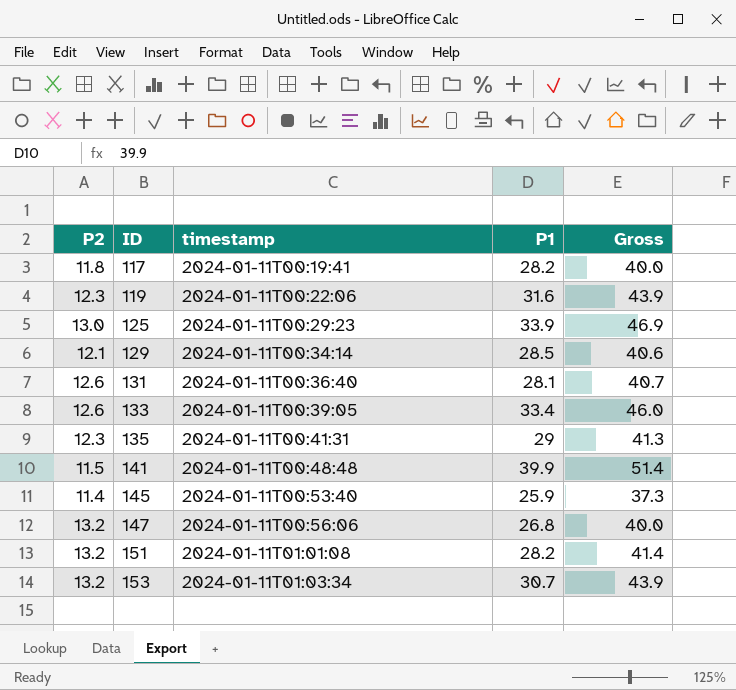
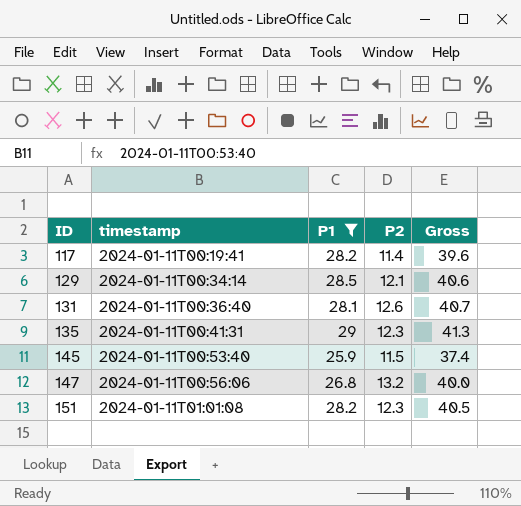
filter: none -> P1 <= 29
column P2 | position: 1 -> 4
117 | P2: 11.8 -> 11.4
117 | Gross: 40.0 -> 39.6
145 | P2: 11.4 -> 11.5
145 | Gross: 37.3 -> 37.4
151 | P2: 13.2 -> 12.3
151 | Gross: 41.4 -> 40.5

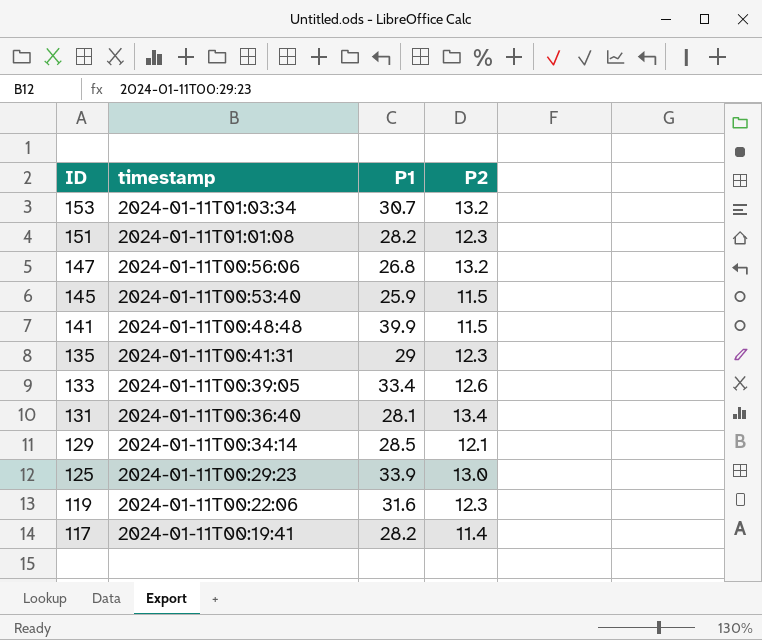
filter: P1 <= 29 -> none
row order: ID ascending -> ID descending
column Gross | formula: [P1] + [P2] -> none
131 | P2: 12.6 -> 13.4

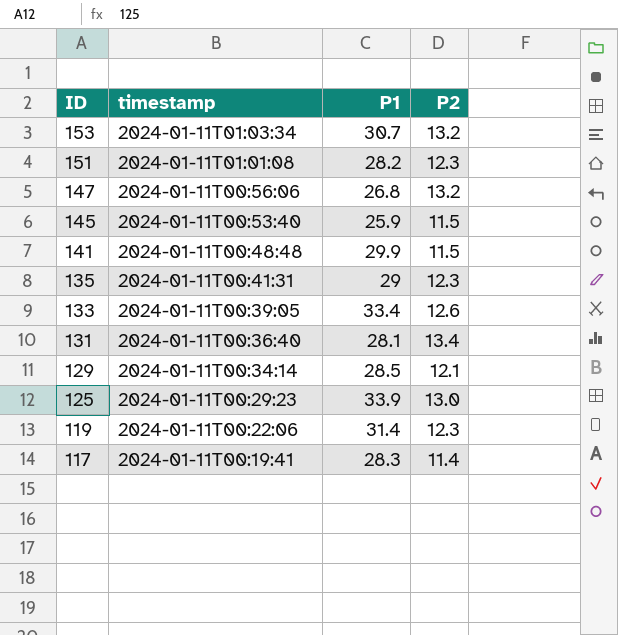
141 | P1: 39.9 -> 29.9
119 | P1: 31.6 -> 31.4
117 | P1: 28.2 -> 28.3

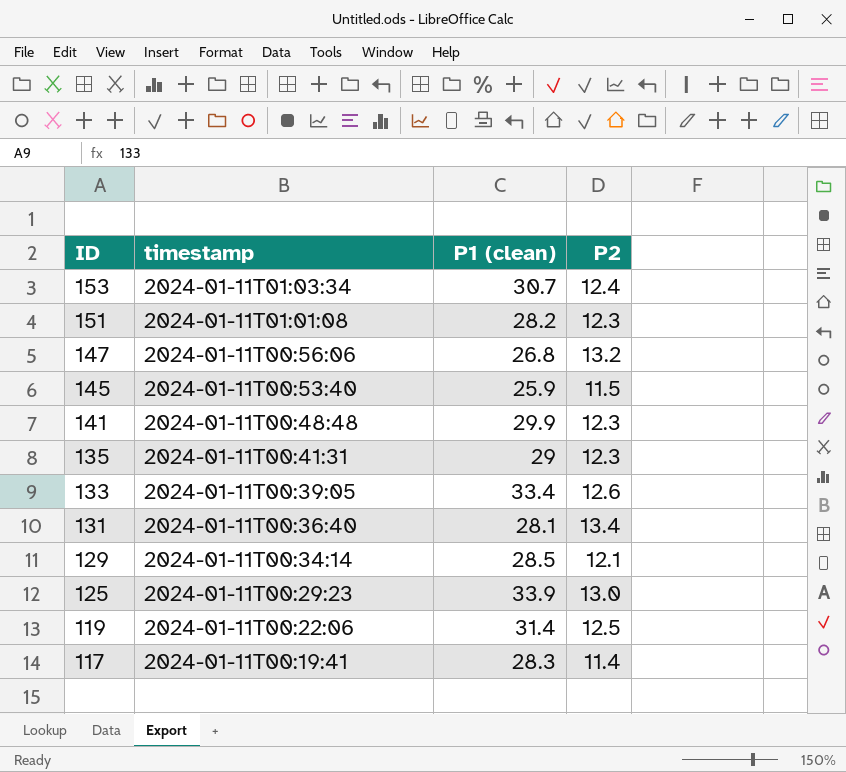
column name: P1 -> P1 (clean)
153 | P2: 13.2 -> 12.4
141 | P2: 11.5 -> 12.3
119 | P2: 12.3 -> 12.5

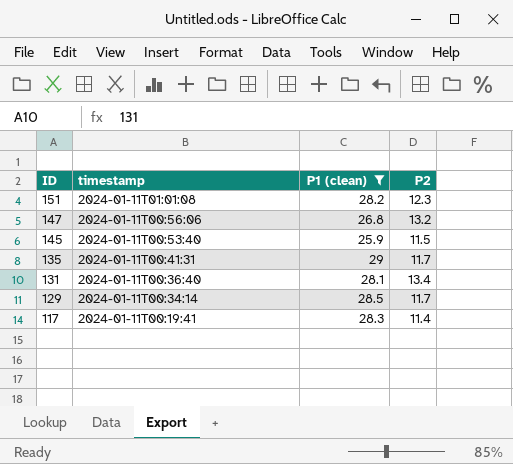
filter: none -> P1 (clean) <= 29
135 | P2: 12.3 -> 11.7
129 | P2: 12.1 -> 11.7

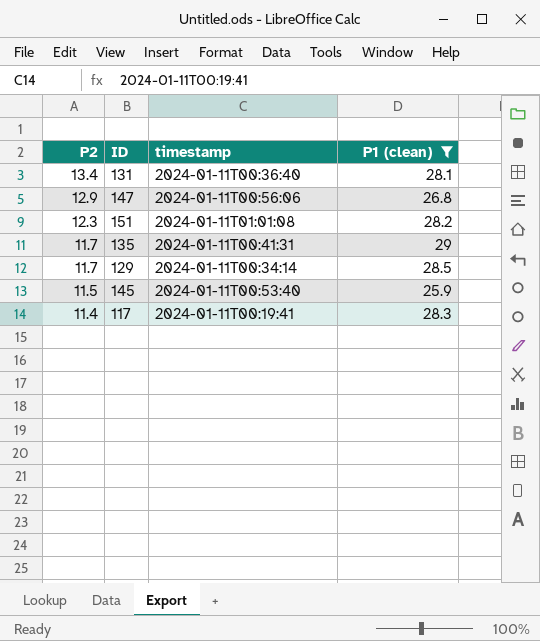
row order: ID descending -> P2 descending
column P2 | position: 4 -> 1
147 | P2: 13.2 -> 12.9

